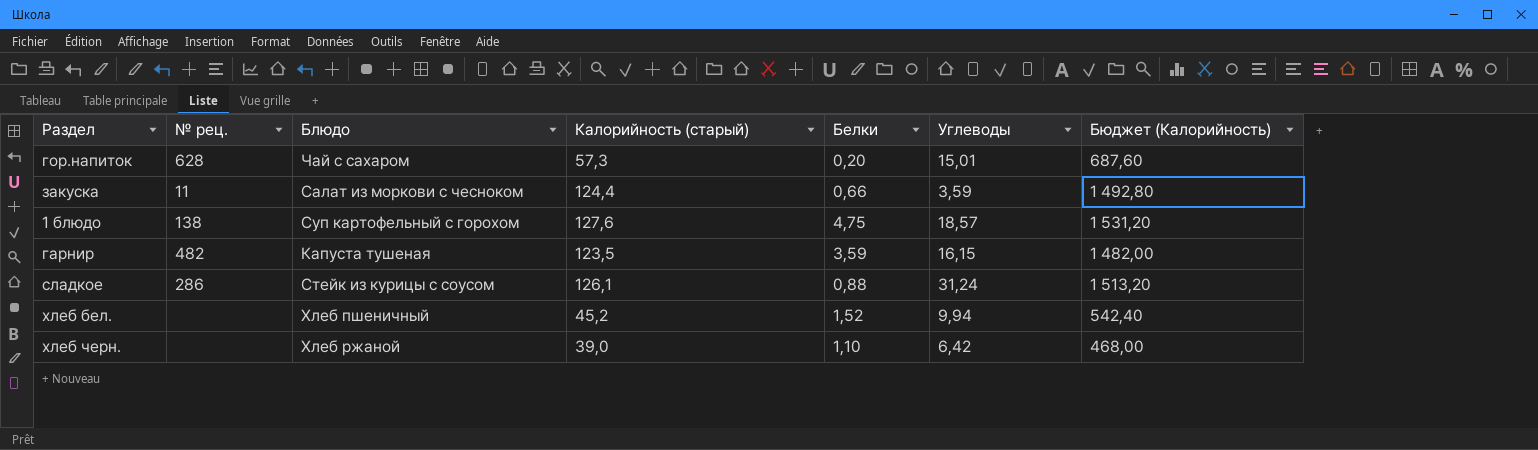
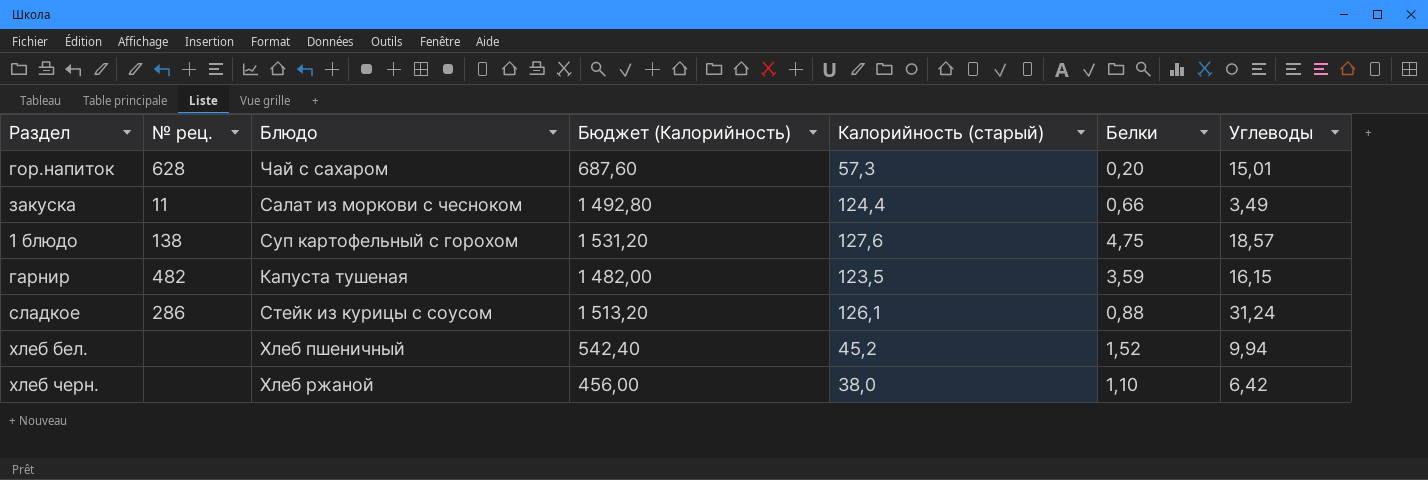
column Бюджет (Калорийность) | position: 7 -> 4
закуска | Углеводы: 3,59 -> 3,49
хлеб черн. | Бюджет (Калорийность): 468,00 -> 456,00
хлеб черн. | Калорийность (старый): 39,0 -> 38,0

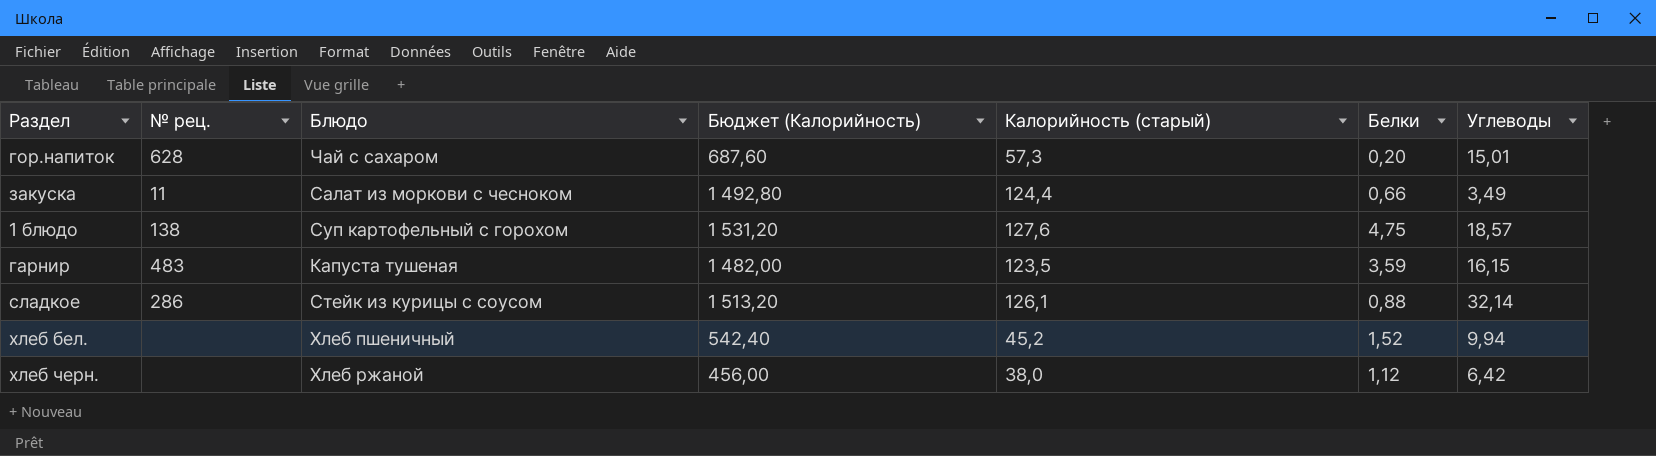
гарнир | № рец.: 482 -> 483
сладкое | Углеводы: 31,24 -> 32,14
хлеб черн. | Белки: 1,10 -> 1,12

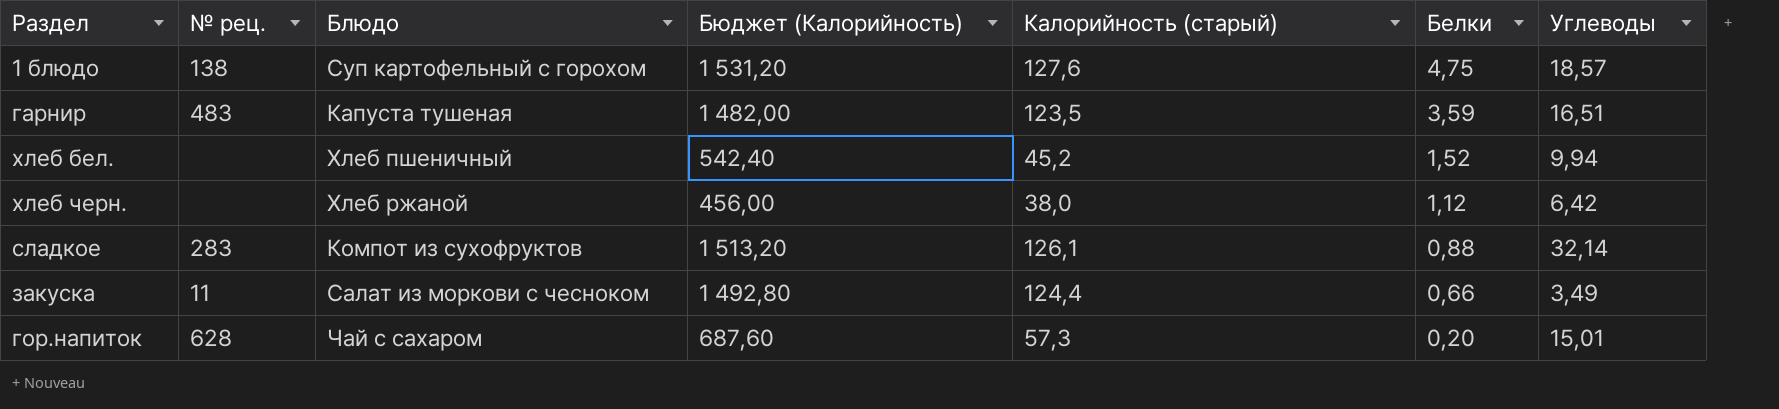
row order: none -> Белки descending
гарнир | Углеводы: 16,15 -> 16,51
сладкое | № рец.: 286 -> 283
сладкое | Блюдо: Стейк из курицы с соусом -> Компот из сухофруктов

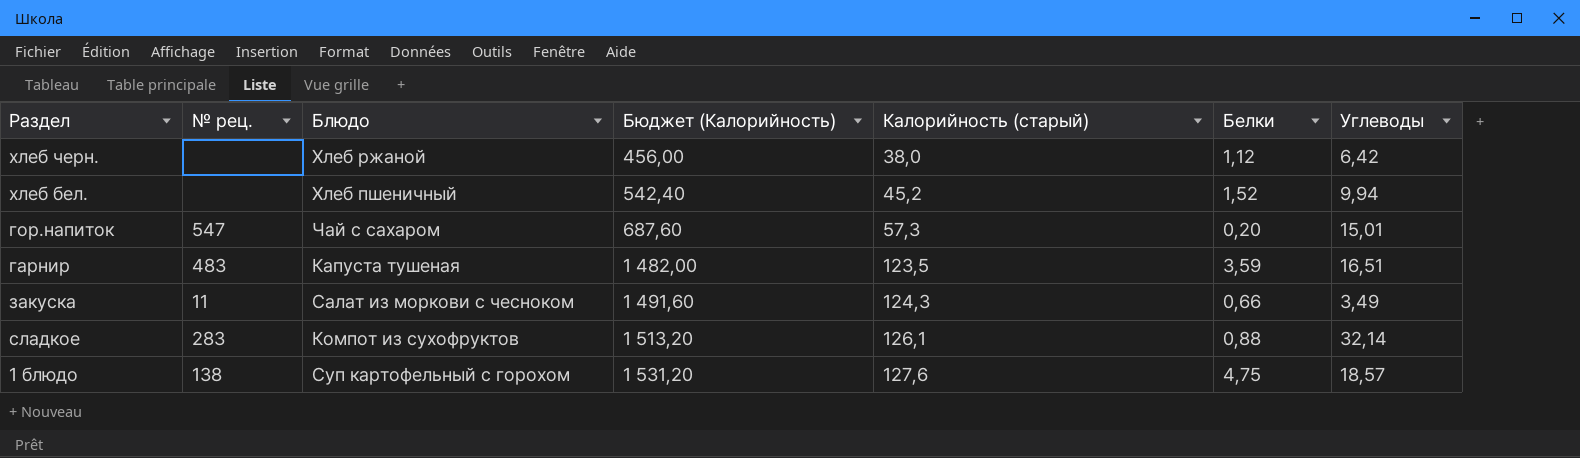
row order: Белки descending -> Бюджет (Калорийность) ascending
гор.напиток | № рец.: 628 -> 547
закуска | Бюджет (Калорийность): 1 492,80 -> 1 491,60
закуска | Калорийность (старый): 124,4 -> 124,3

